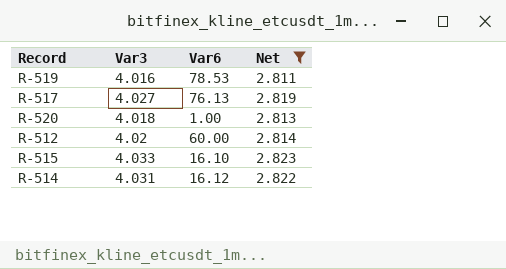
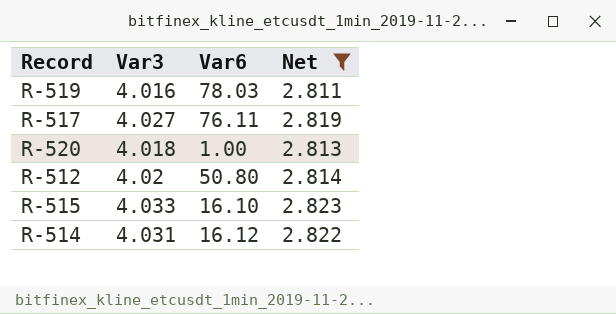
R-519 | Var6: 78.53 -> 78.03
R-517 | Var6: 76.13 -> 76.11
R-512 | Var6: 60.00 -> 50.80

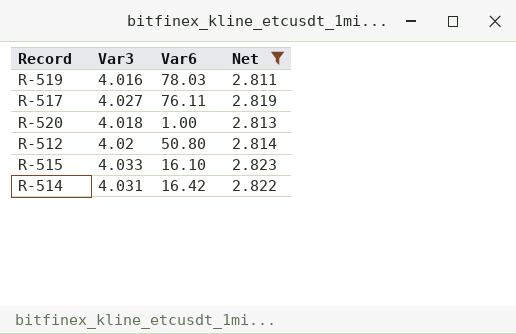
R-514 | Var6: 16.12 -> 16.42

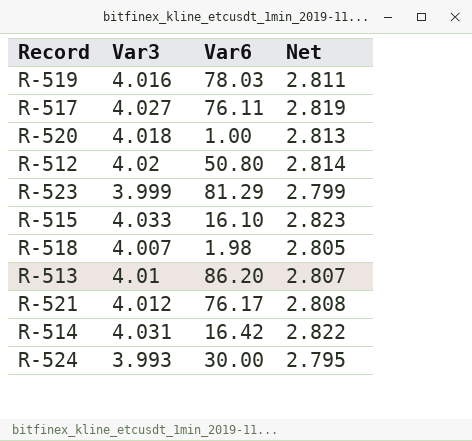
filter: Net >= 2.811 -> none

